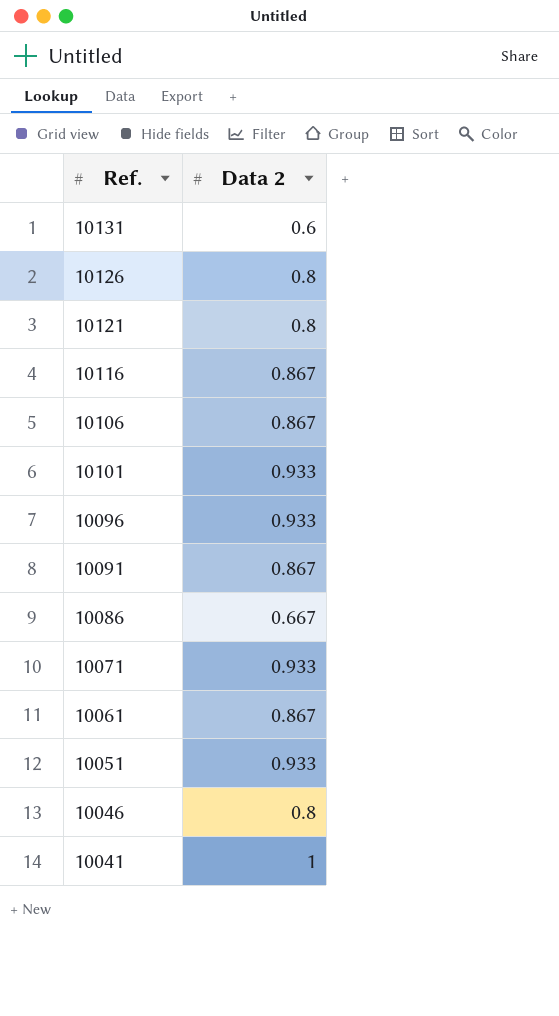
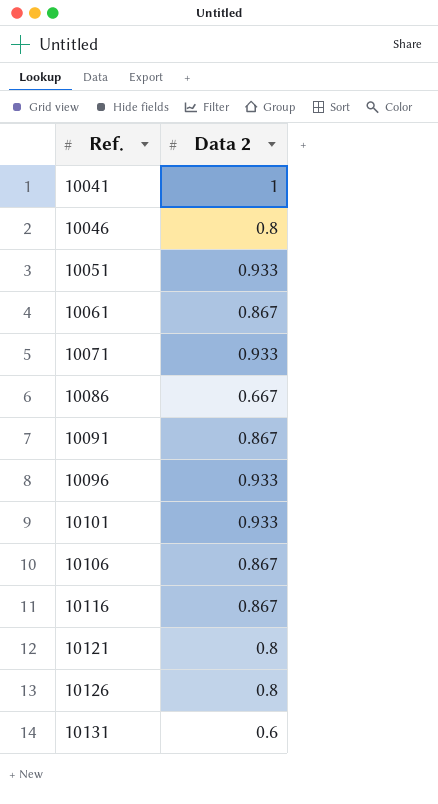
row order: Ref. descending -> Ref. ascending

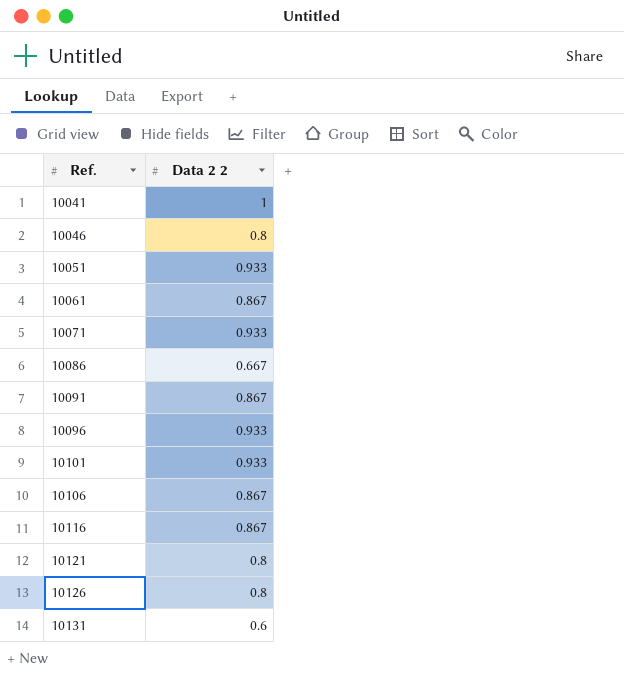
column name: Data 2 -> Data 2 2

